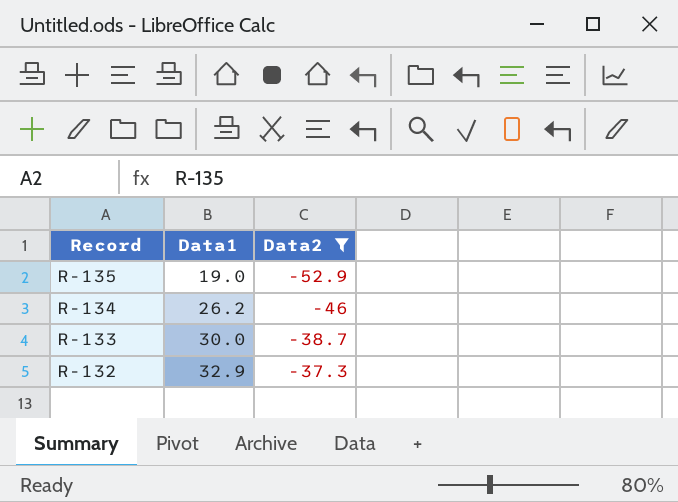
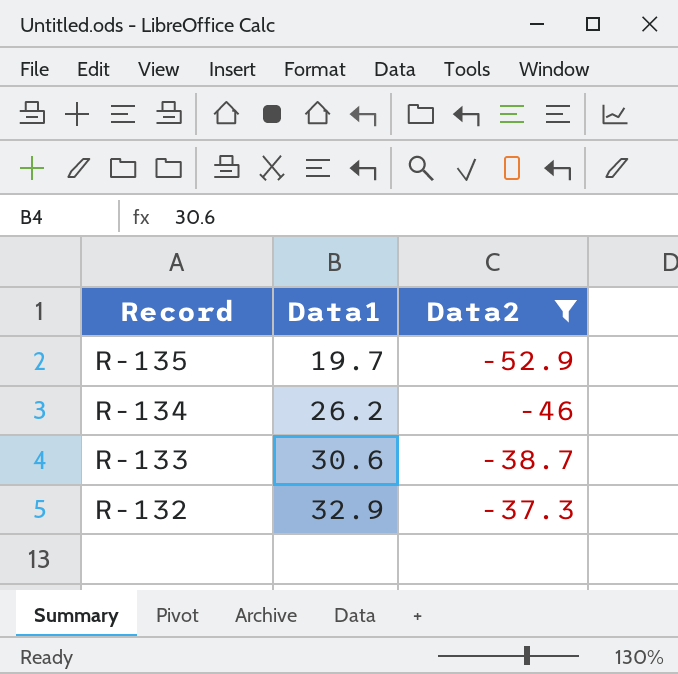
R-135 | Data1: 19.0 -> 19.7
R-133 | Data1: 30.0 -> 30.6

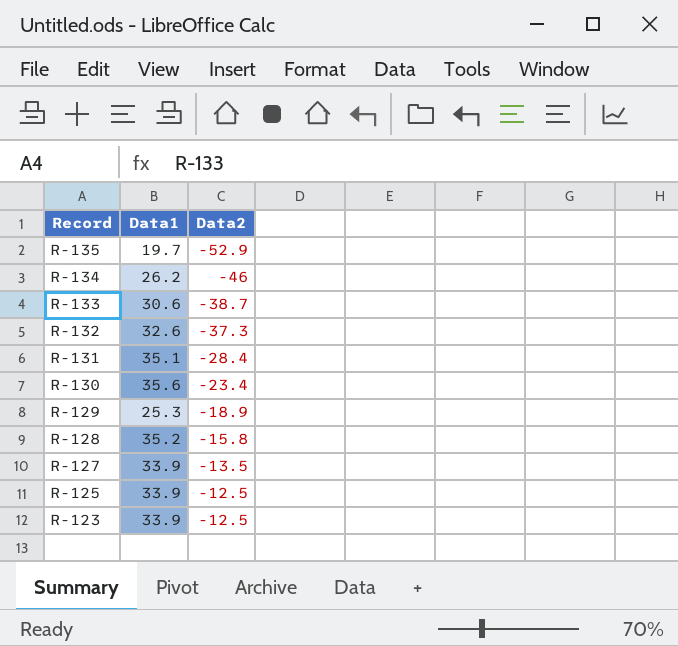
filter: Data2 <= -37.3 -> none
R-132 | Data1: 32.9 -> 32.6

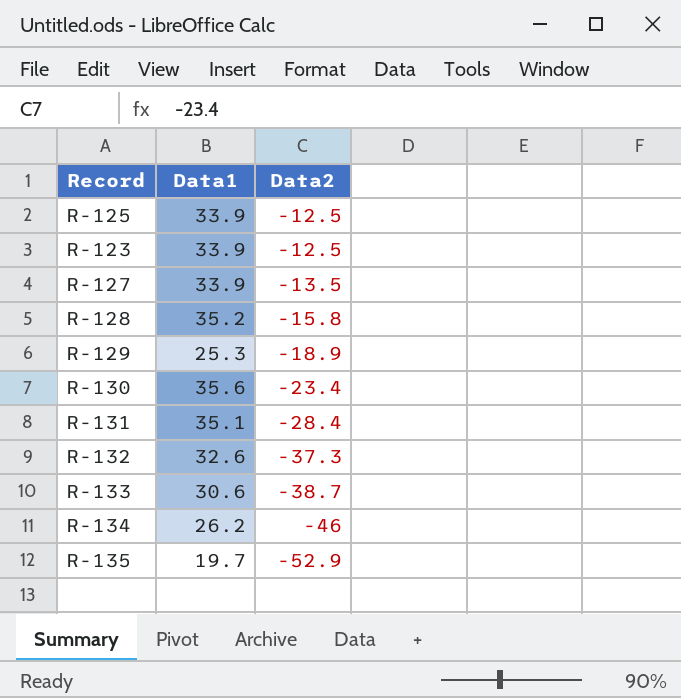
row order: Record descending -> Data2 descending

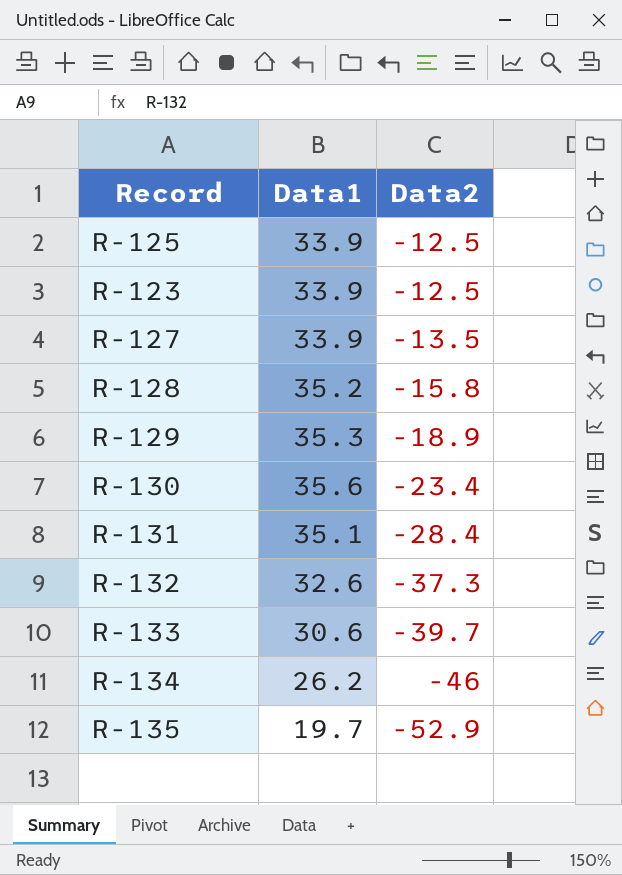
R-129 | Data1: 25.3 -> 35.3
R-133 | Data2: -38.7 -> -39.7

